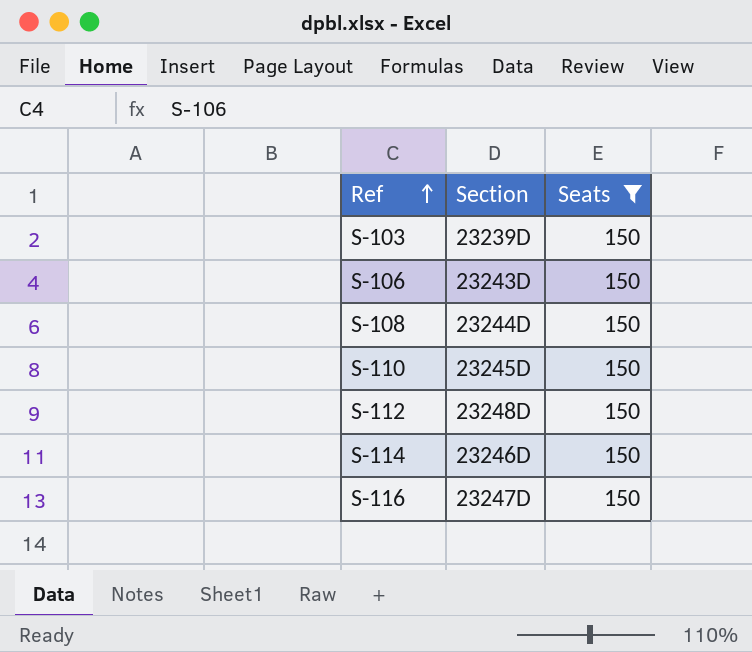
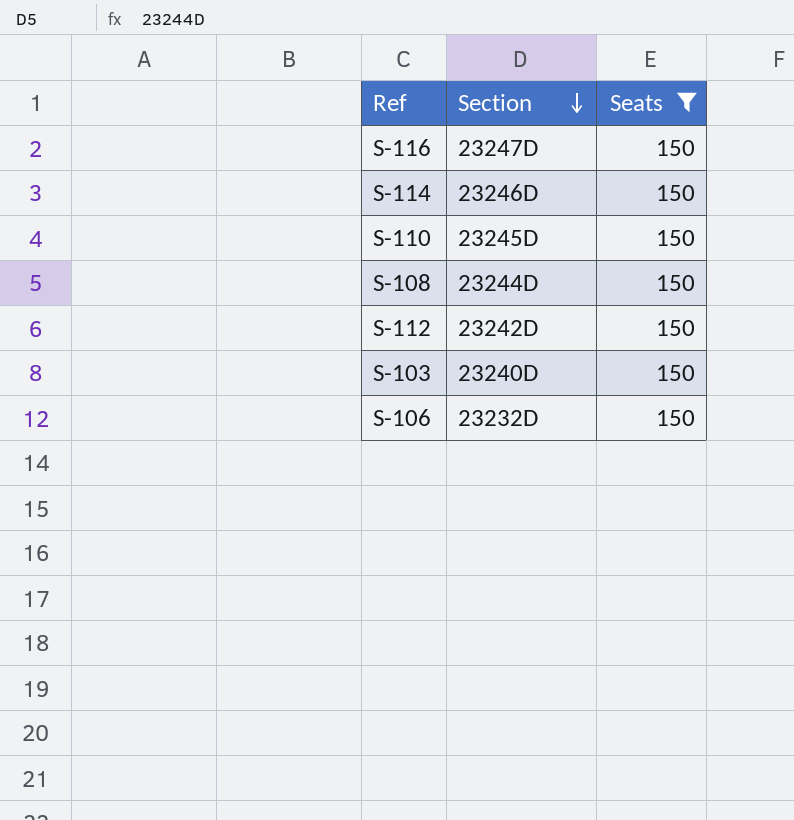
row order: Ref ascending -> Section descending
S-112 | Section: 23248D -> 23242D
S-103 | Section: 23239D -> 23240D
S-106 | Section: 23243D -> 23232D

